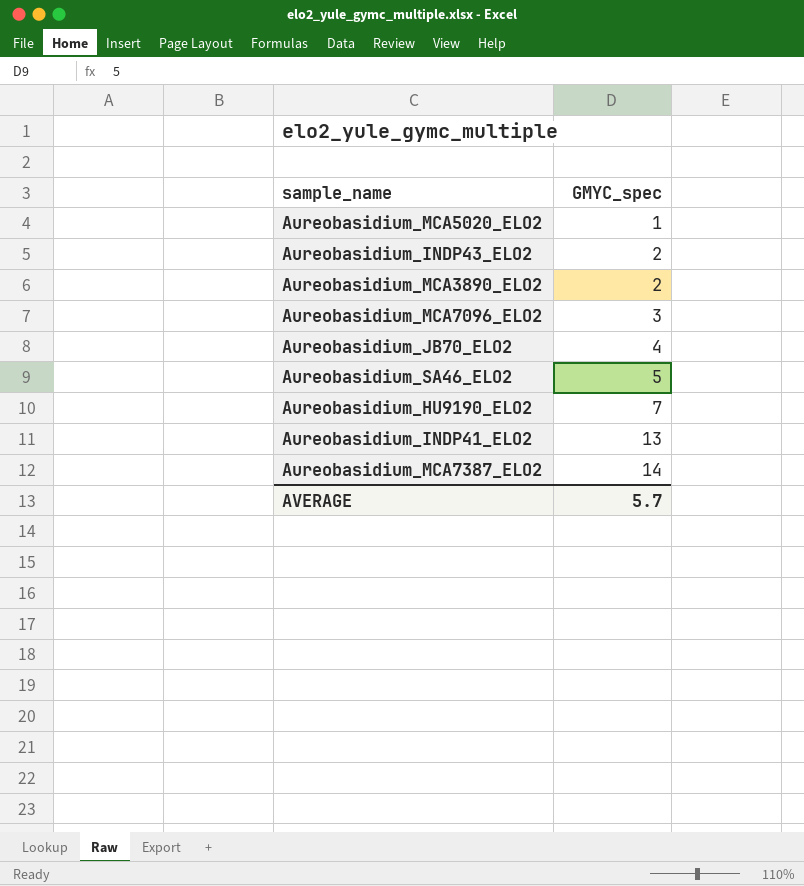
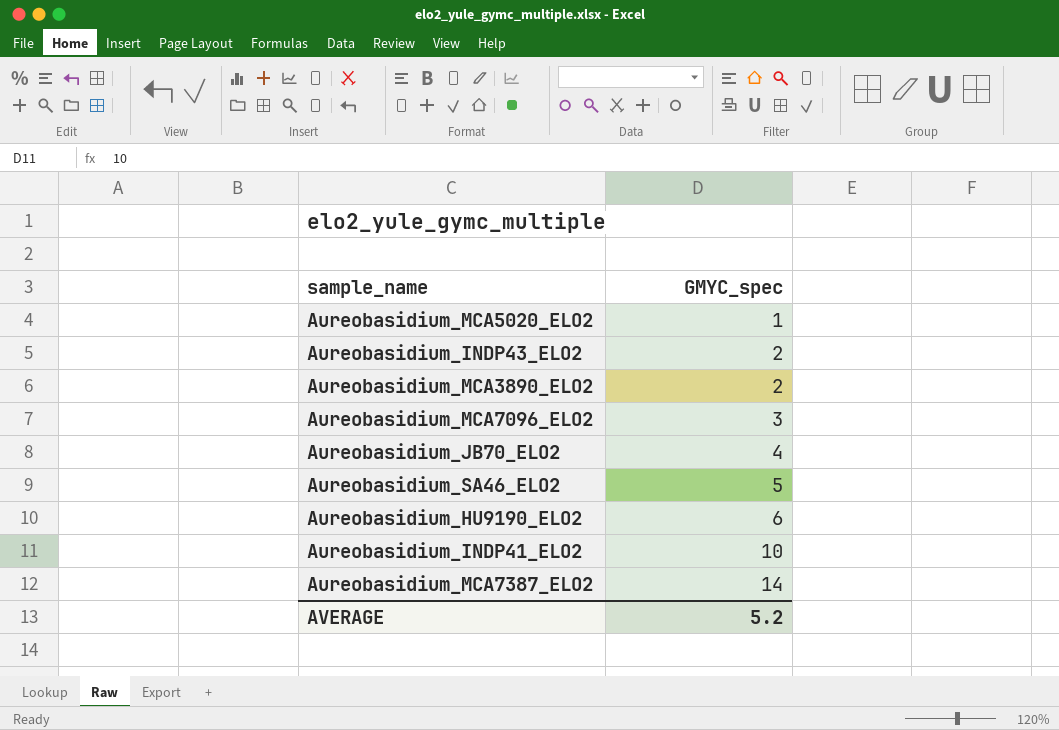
Aureobasidium_HU9190_ELO2 | GMYC_spec: 7 -> 6
Aureobasidium_INDP41_ELO2 | GMYC_spec: 13 -> 10
AVERAGE | GMYC_spec: 5.7 -> 5.2

